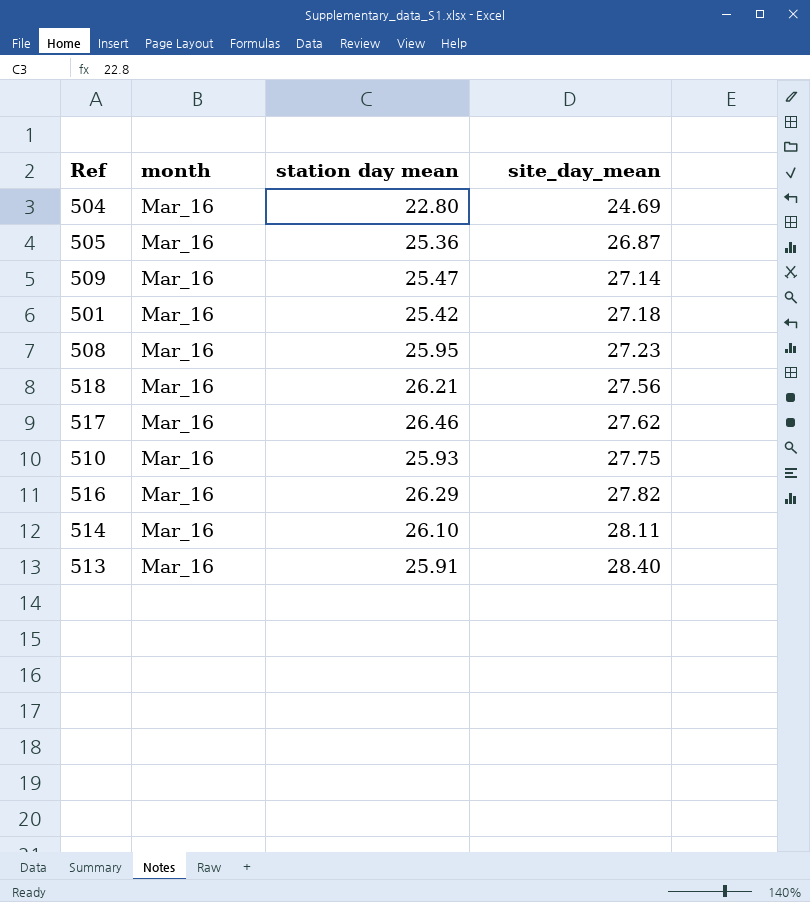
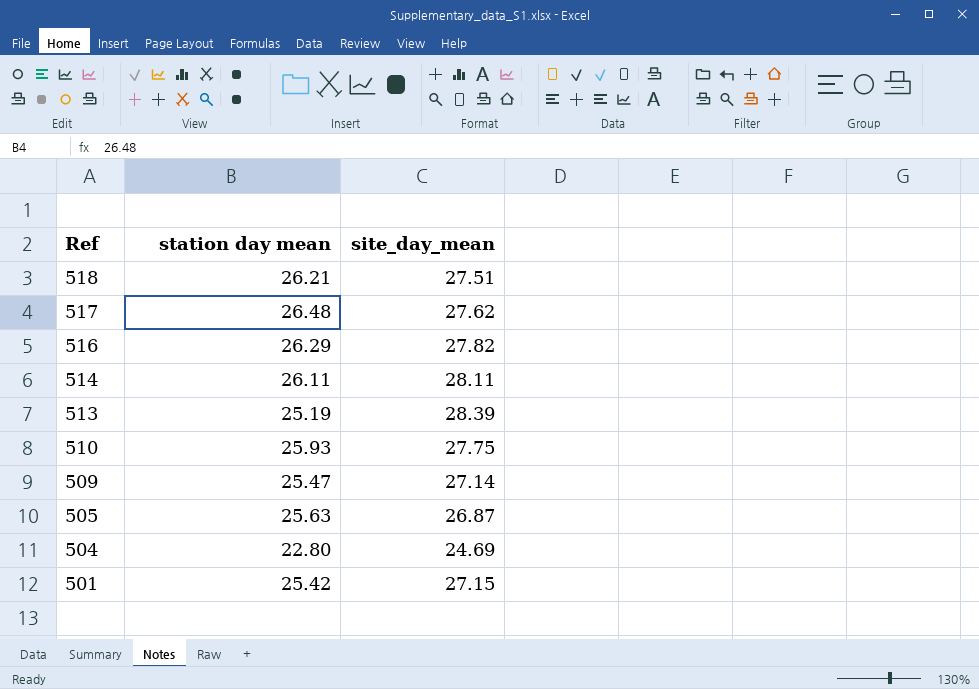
row order: site_day_mean ascending -> Ref descending
column month | position: 2 -> none
row 508: Mar_16 | 25.95 | 27.23 -> none
518 | site_day_mean: 27.56 -> 27.51
517 | station day mean: 26.46 -> 26.48
514 | station day mean: 26.10 -> 26.11
513 | station day mean: 25.91 -> 25.19
513 | site_day_mean: 28.40 -> 28.39
505 | station day mean: 25.36 -> 25.63
501 | site_day_mean: 27.18 -> 27.15

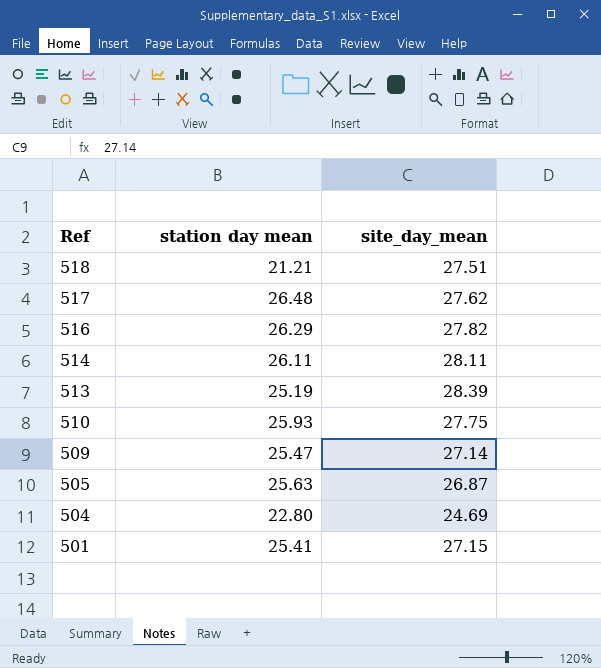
518 | station day mean: 26.21 -> 21.21
501 | station day mean: 25.42 -> 25.41

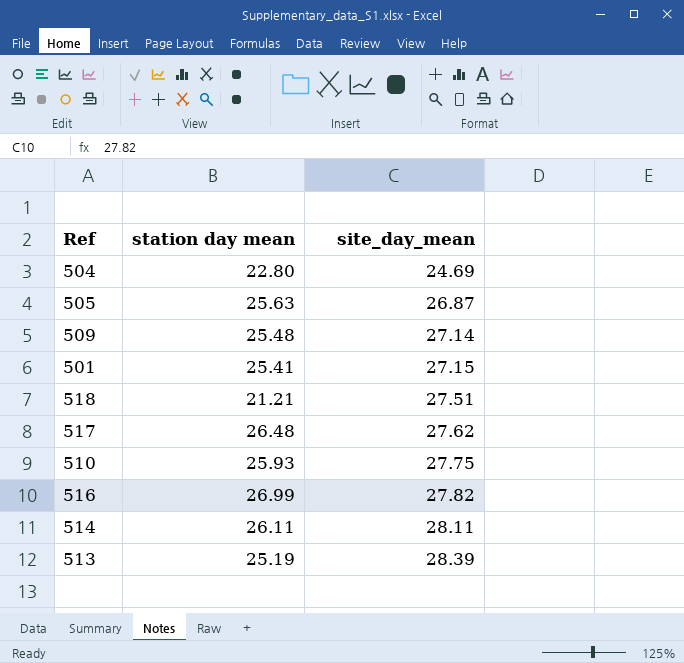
row order: Ref descending -> site_day_mean ascending
509 | station day mean: 25.47 -> 25.48
516 | station day mean: 26.29 -> 26.99

